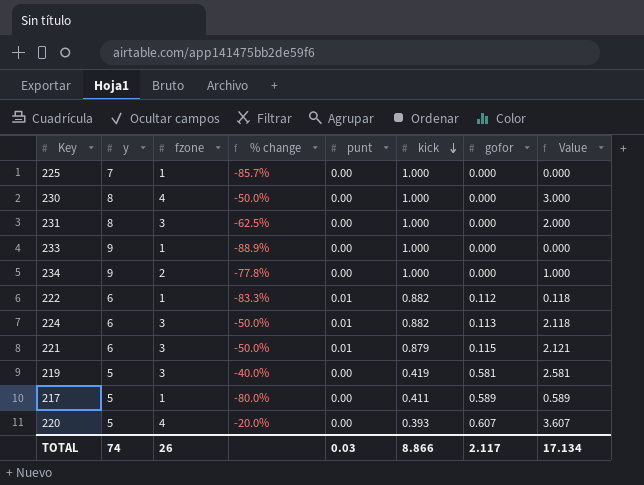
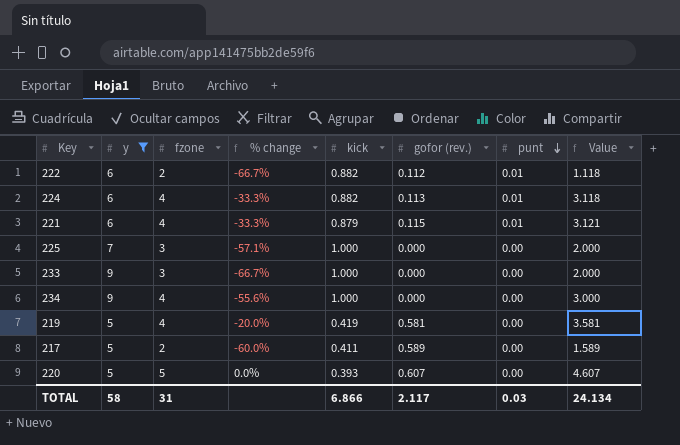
filter: none -> y != 8
row order: kick descending -> punt descending
column name: gofor -> gofor (rev.)
column punt | position: 5 -> 7
222 | fzone: 1 -> 2
222 | % change: -83.3% -> -66.7%
222 | Value: 0.118 -> 1.118
224 | fzone: 3 -> 4
224 | % change: -50.0% -> -33.3%
224 | Value: 2.118 -> 3.118
221 | fzone: 3 -> 4
221 | % change: -50.0% -> -33.3%
221 | Value: 2.121 -> 3.121
225 | fzone: 1 -> 3
225 | % change: -85.7% -> -57.1%
225 | Value: 0.000 -> 2.000
233 | fzone: 1 -> 3
233 | % change: -88.9% -> -66.7%
233 | Value: 0.000 -> 2.000
234 | fzone: 2 -> 4
234 | % change: -77.8% -> -55.6%
234 | Value: 1.000 -> 3.000
219 | fzone: 3 -> 4
219 | % change: -40.0% -> -20.0%
219 | Value: 2.581 -> 3.581
217 | fzone: 1 -> 2
217 | % change: -80.0% -> -60.0%
217 | Value: 0.589 -> 1.589
220 | fzone: 4 -> 5
220 | % change: -20.0% -> 0.0%
220 | Value: 3.607 -> 4.607
TOTAL | y: 74 -> 58
TOTAL | fzone: 26 -> 31
TOTAL | kick: 8.866 -> 6.866
TOTAL | Value: 17.134 -> 24.134

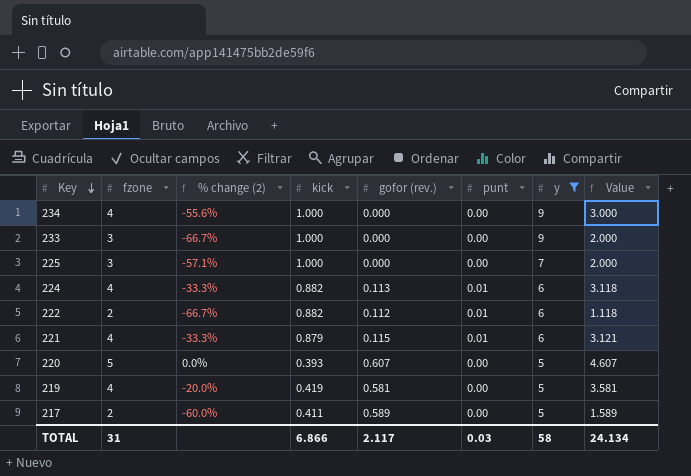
row order: punt descending -> Key descending
column name: % change -> % change (2)
column y | position: 2 -> 7

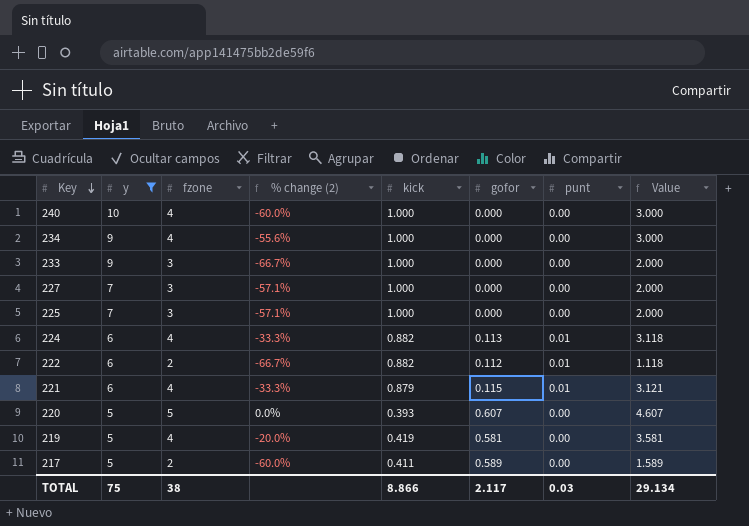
column y | position: 7 -> 2
column name: gofor (rev.) -> gofor
row 240: none -> 10 | 4 | -60.0% | 1.000 | 0.000 | 0.00 | 3.000
row 227: none -> 7 | 3 | -57.1% | 1.000 | 0.000 | 0.00 | 2.000
TOTAL | y: 58 -> 75
TOTAL | fzone: 31 -> 38
TOTAL | kick: 6.866 -> 8.866
TOTAL | Value: 24.134 -> 29.134

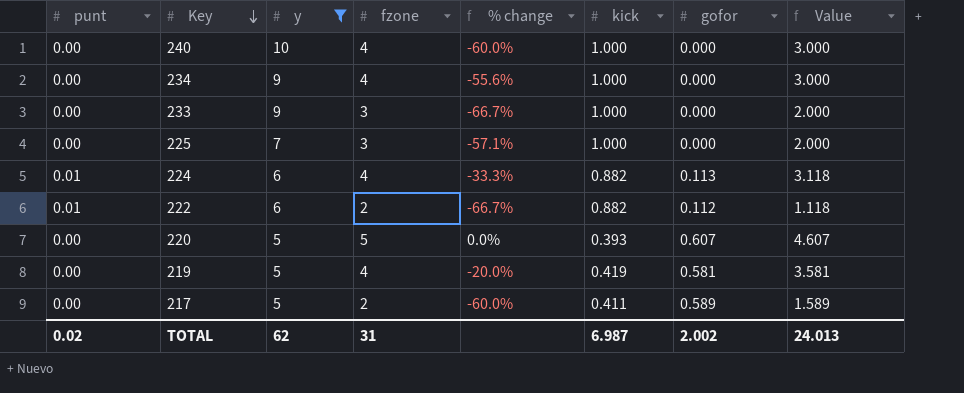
column punt | position: 7 -> 1
column name: % change (2) -> % change
row 227: 7 | 3 | -57.1% | 1.000 | 0.000 | 0.00 | 2.000 -> none
row 221: 6 | 4 | -33.3% | 0.879 | 0.115 | 0.01 | 3.121 -> none
TOTAL | punt: 0.03 -> 0.02
TOTAL | y: 75 -> 62
TOTAL | fzone: 38 -> 31
TOTAL | kick: 8.866 -> 6.987
TOTAL | gofor: 2.117 -> 2.002
TOTAL | Value: 29.134 -> 24.013

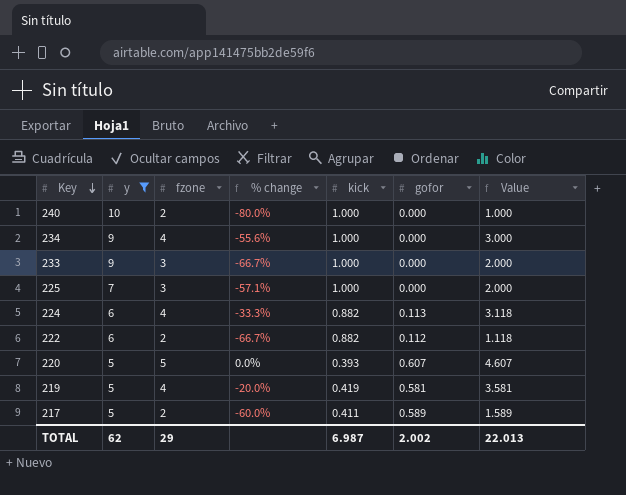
column punt | position: 1 -> none
240 | fzone: 4 -> 2
240 | % change: -60.0% -> -80.0%
240 | Value: 3.000 -> 1.000
TOTAL | fzone: 31 -> 29
TOTAL | Value: 24.013 -> 22.013

